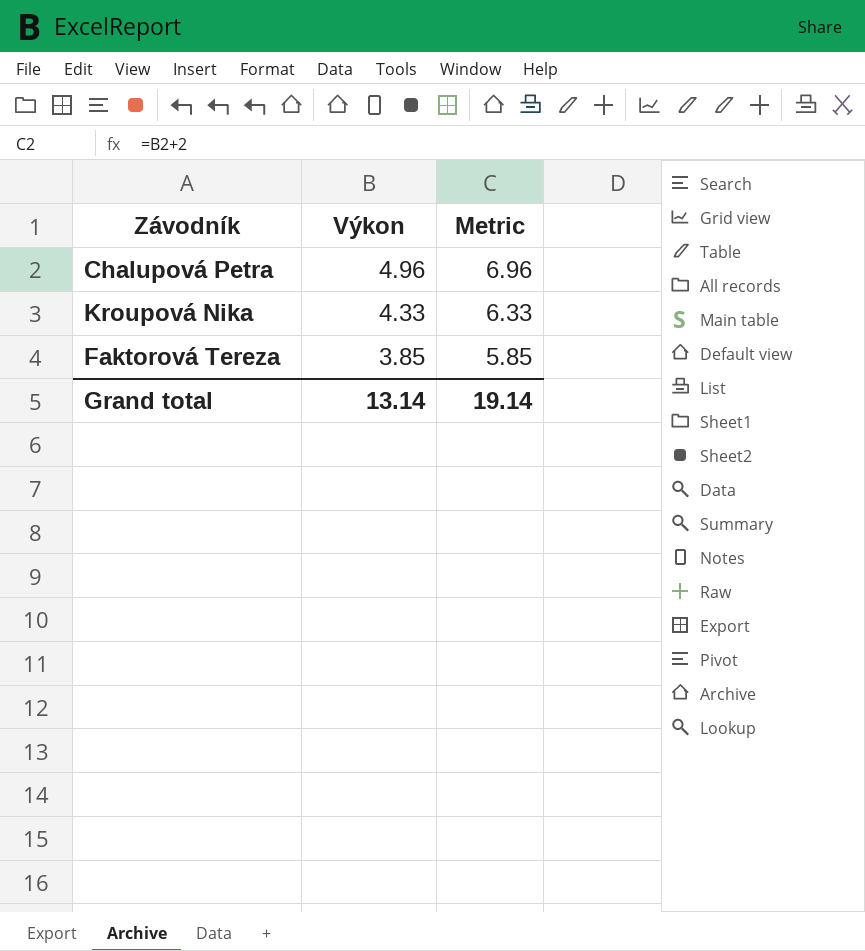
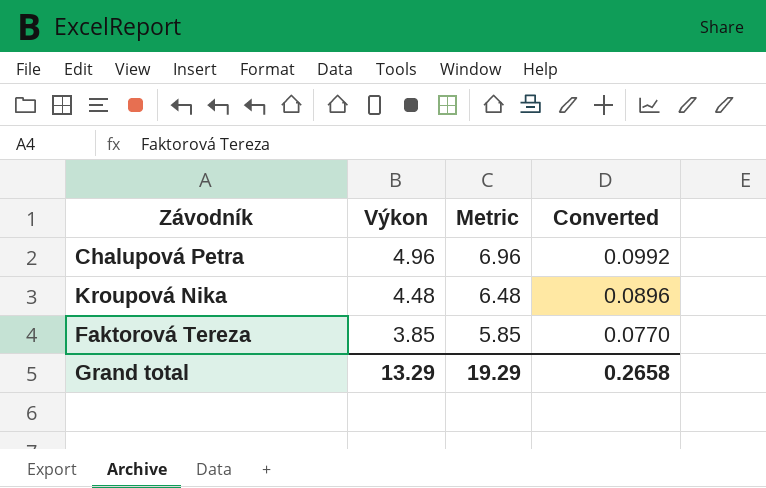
column Converted | formula: none -> [Výkon] * 0.02
Kroupová Nika | Výkon: 4.33 -> 4.48
Kroupová Nika | Metric: 6.33 -> 6.48
Grand total | Výkon: 13.14 -> 13.29
Grand total | Metric: 19.14 -> 19.29

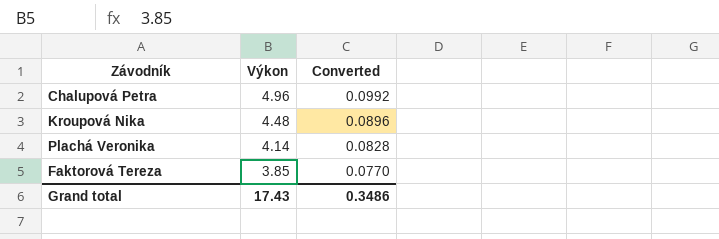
column Metric | formula: [Výkon] + 2 -> none
row Plachá Veronika: none -> 4.14 | 0.0828
Grand total | Výkon: 13.29 -> 17.43
Grand total | Converted: 0.2658 -> 0.3486

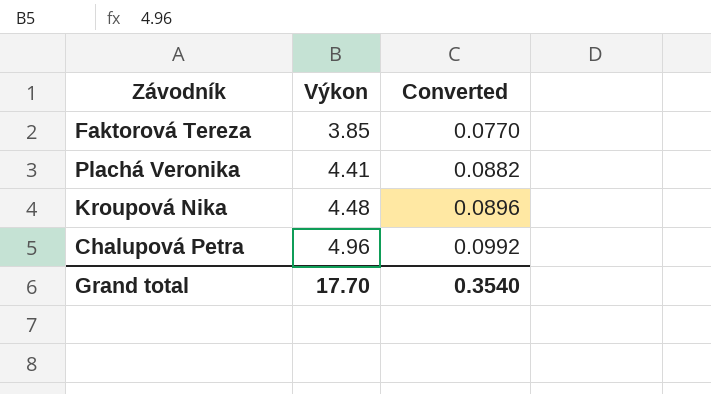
row order: Výkon descending -> Výkon ascending
Plachá Veronika | Výkon: 4.14 -> 4.41
Plachá Veronika | Converted: 0.0828 -> 0.0882
Grand total | Výkon: 17.43 -> 17.70
Grand total | Converted: 0.3486 -> 0.3540

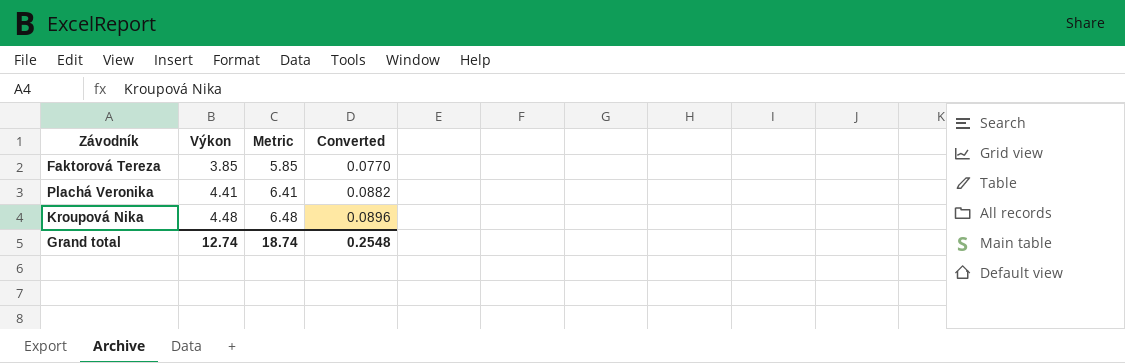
column Metric | formula: none -> [Výkon] + 2
row Chalupová Petra: 4.96 | 0.0992 -> none
Grand total | Výkon: 17.70 -> 12.74
Grand total | Converted: 0.3540 -> 0.2548

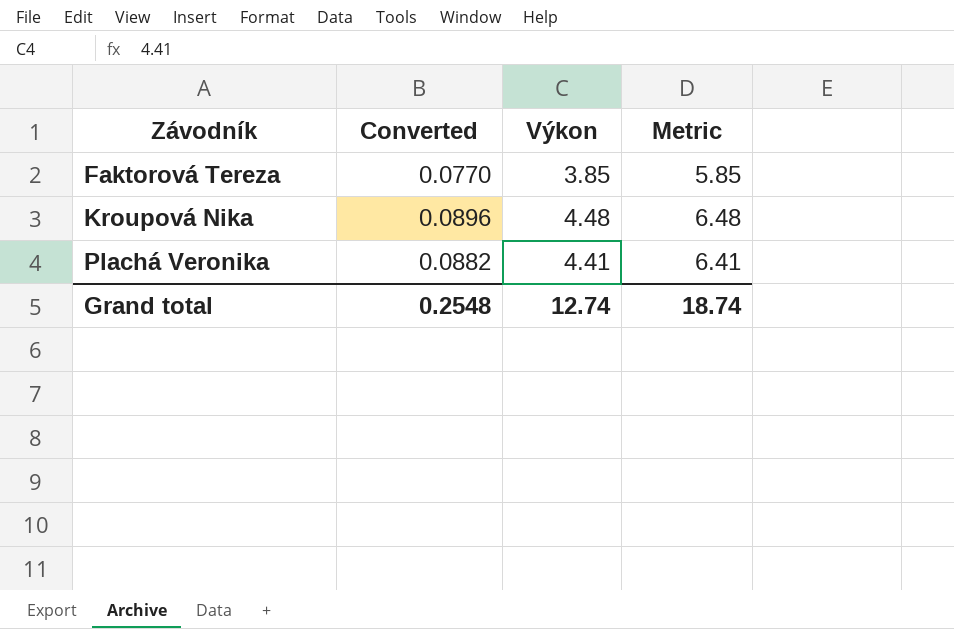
row order: Výkon ascending -> Závodník ascending
column Converted | position: 4 -> 2

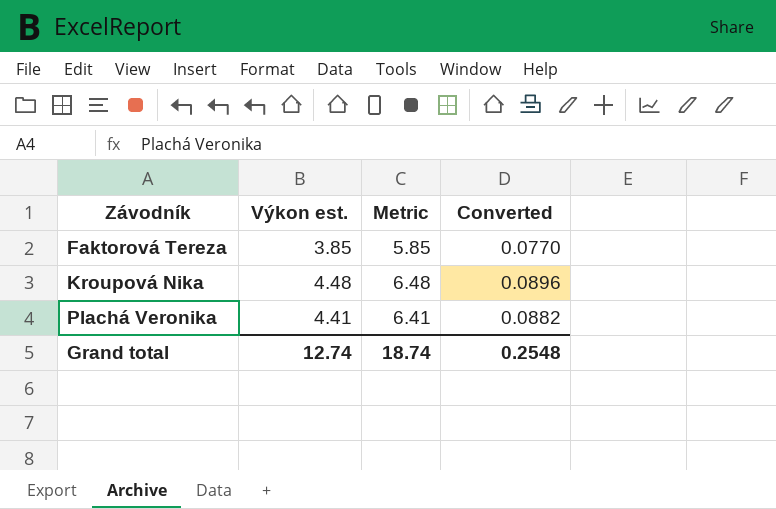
column name: Výkon -> Výkon est.
column Converted | position: 2 -> 4

